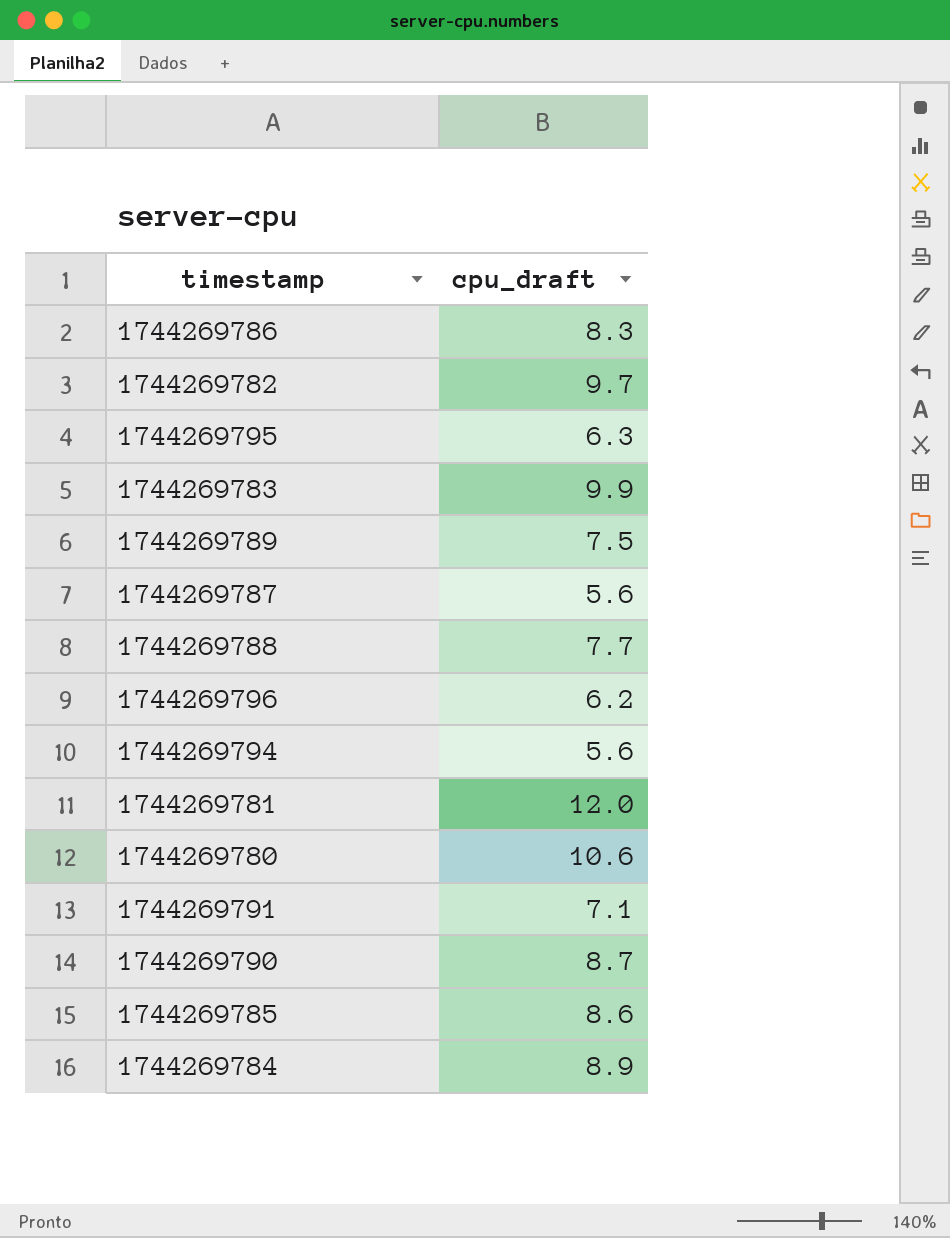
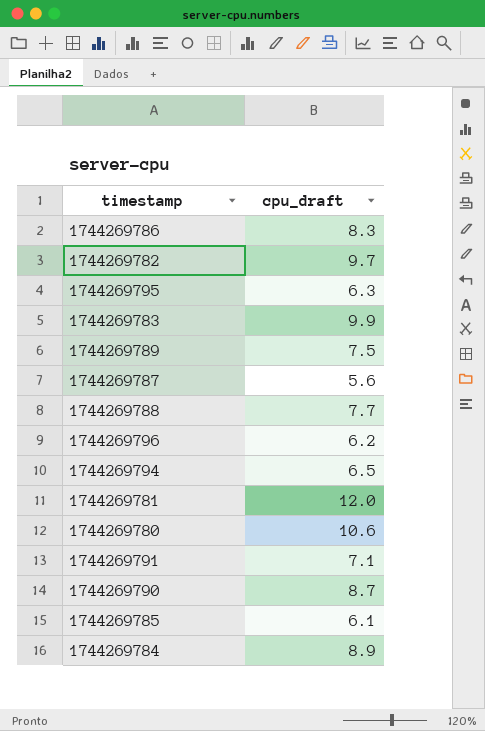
1744269794 | cpu_draft: 5.6 -> 6.5
1744269785 | cpu_draft: 8.6 -> 6.1

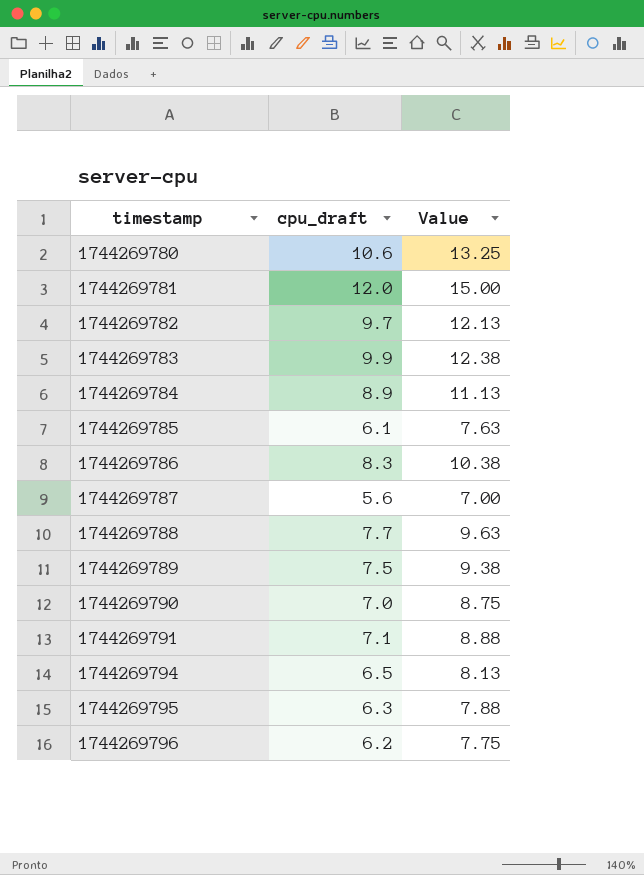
row order: none -> timestamp ascending
column Value | formula: none -> [cpu_draft] * 1.25
1744269790 | cpu_draft: 8.7 -> 7.0

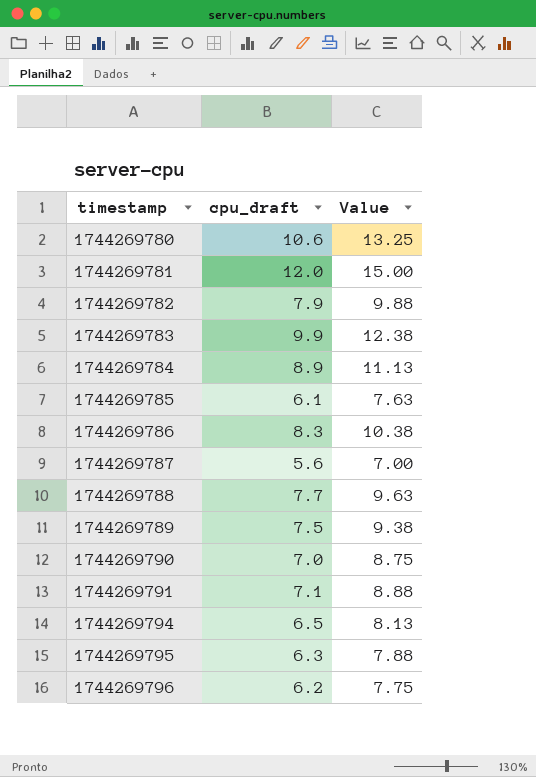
1744269782 | cpu_draft: 9.7 -> 7.9
1744269782 | Value: 12.13 -> 9.88

